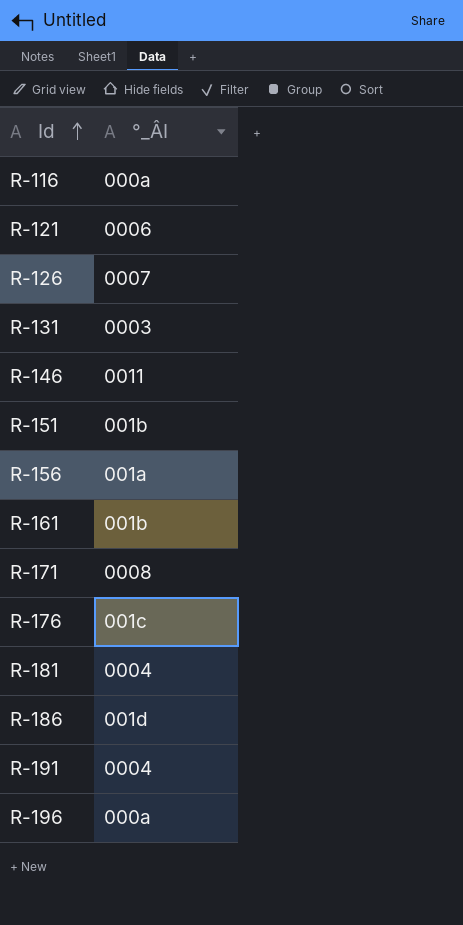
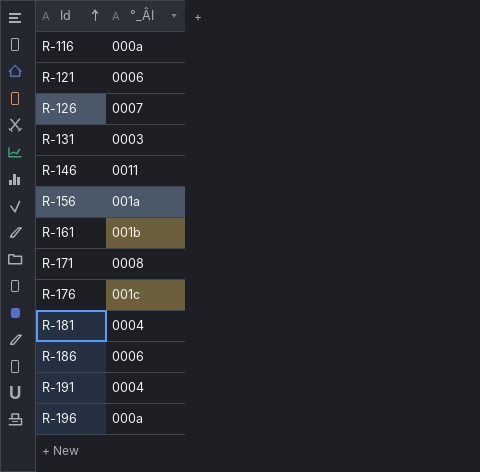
row R-151: 001b -> none
R-186 | °_ÂI: 001d -> 0006

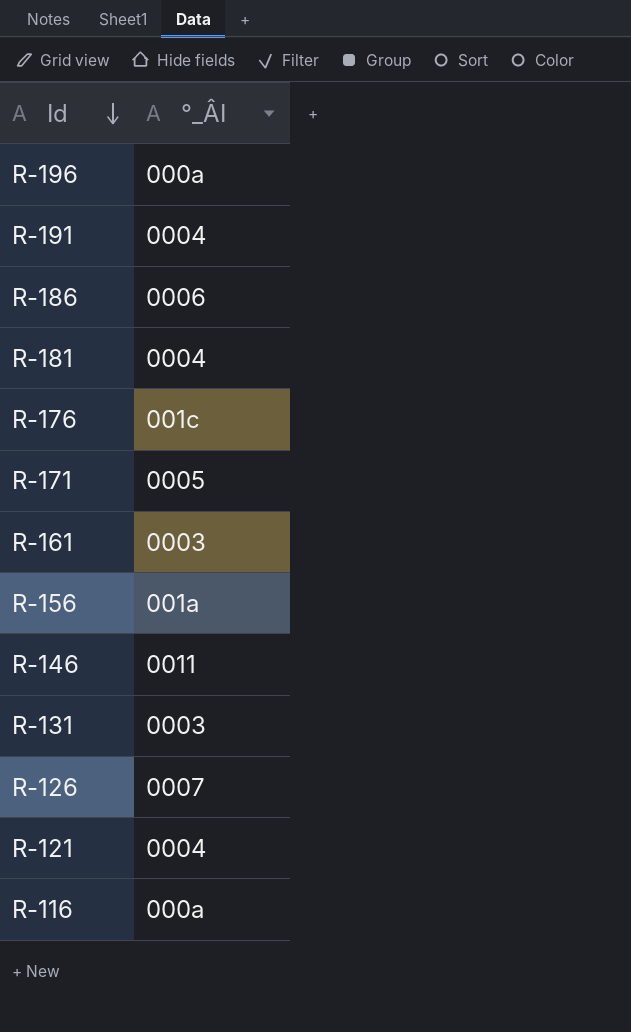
row order: Id ascending -> Id descending
R-171 | °_ÂI: 0008 -> 0005
R-161 | °_ÂI: 001b -> 0003
R-121 | °_ÂI: 0006 -> 0004

